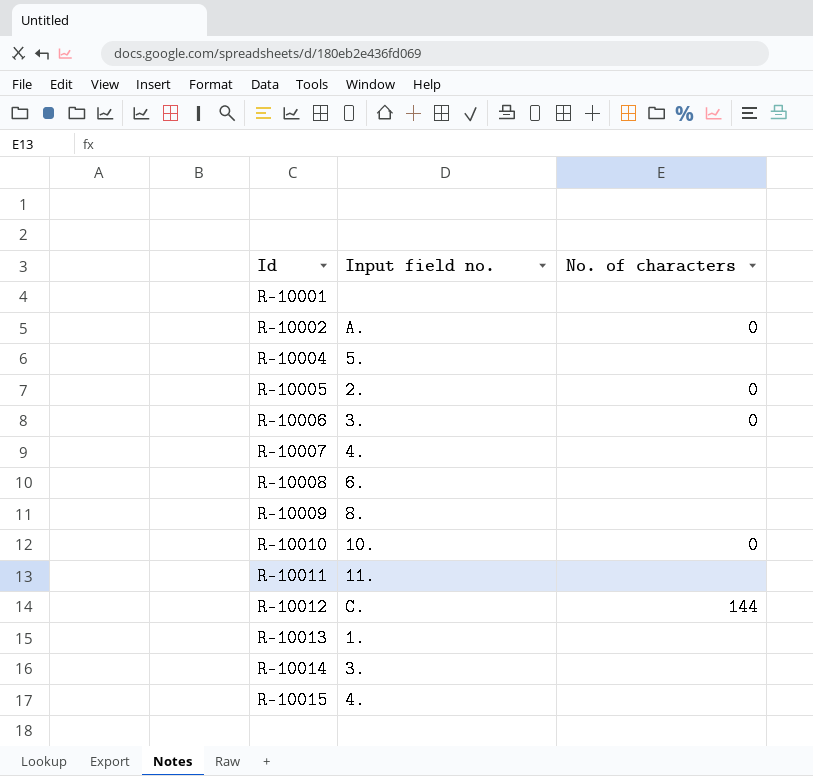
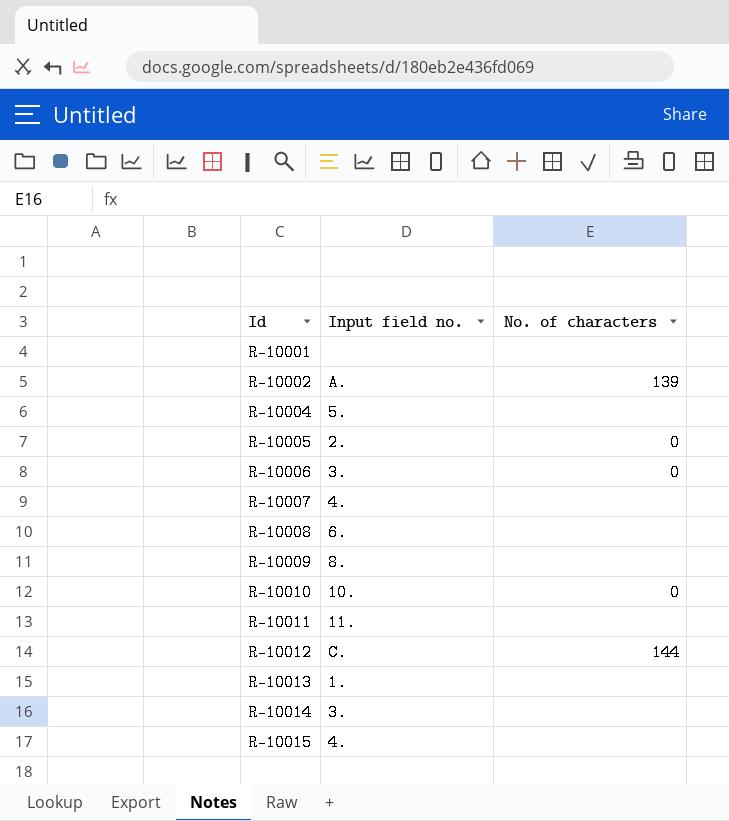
R-10002 | No. of characters: 0 -> 139

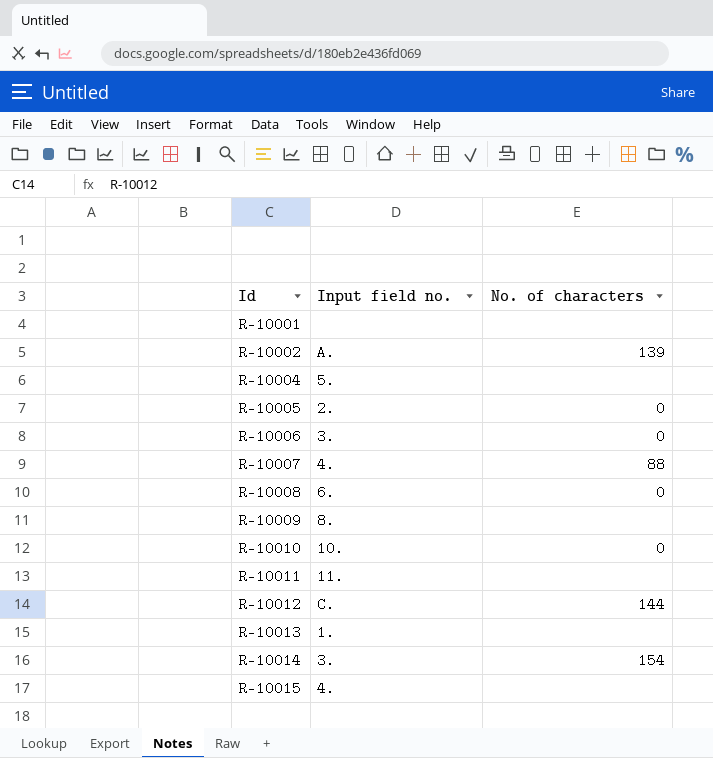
R-10007 | No. of characters: none -> 88
R-10008 | No. of characters: none -> 0
R-10014 | No. of characters: none -> 154

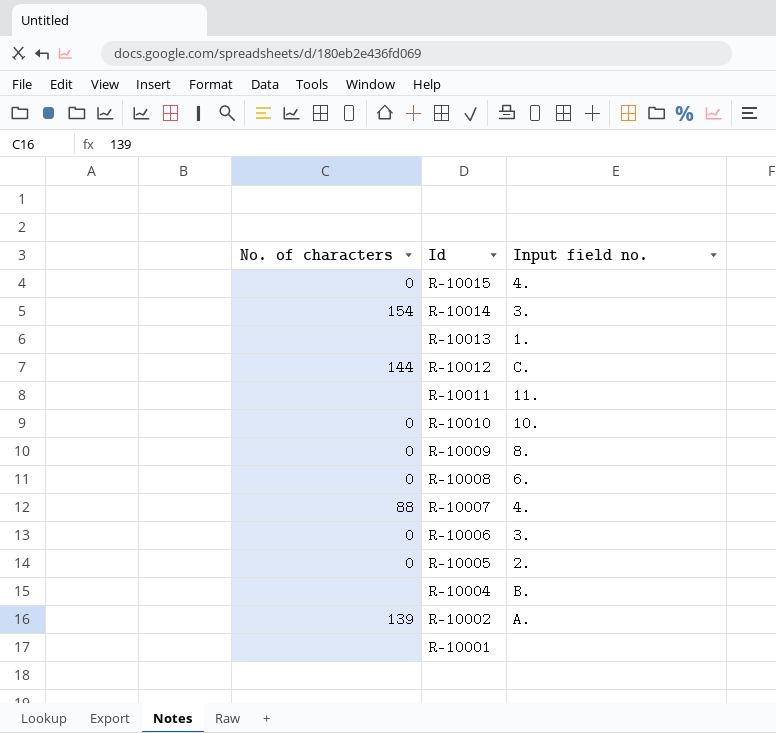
row order: Id ascending -> Id descending
column No. of characters | position: 3 -> 1
R-10015 | No. of characters: none -> 0
R-10009 | No. of characters: none -> 0
R-10004 | Input field no.: 5. -> B.

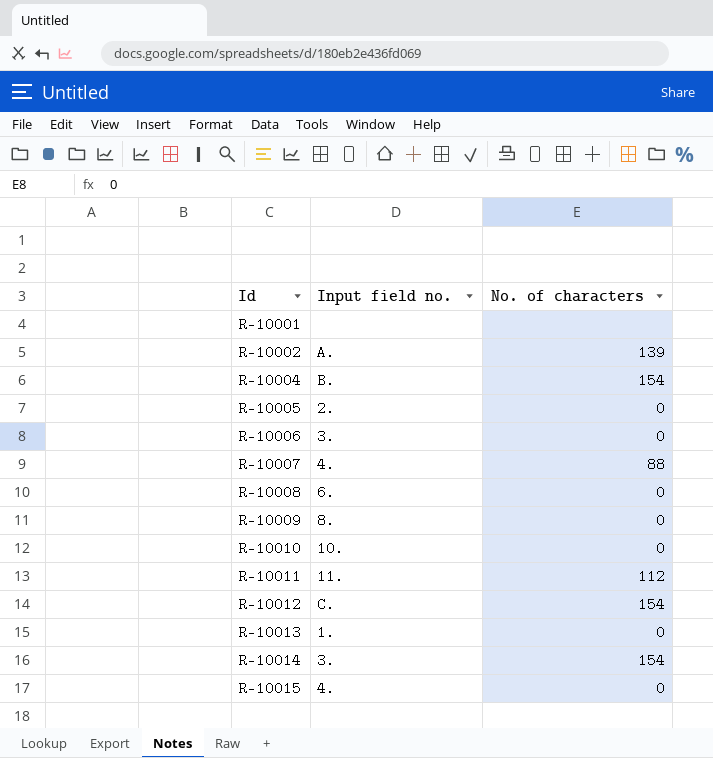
row order: Id descending -> Id ascending
column No. of characters | position: 1 -> 3
R-10004 | No. of characters: none -> 154
R-10011 | No. of characters: none -> 112
R-10012 | No. of characters: 144 -> 154
R-10013 | No. of characters: none -> 0

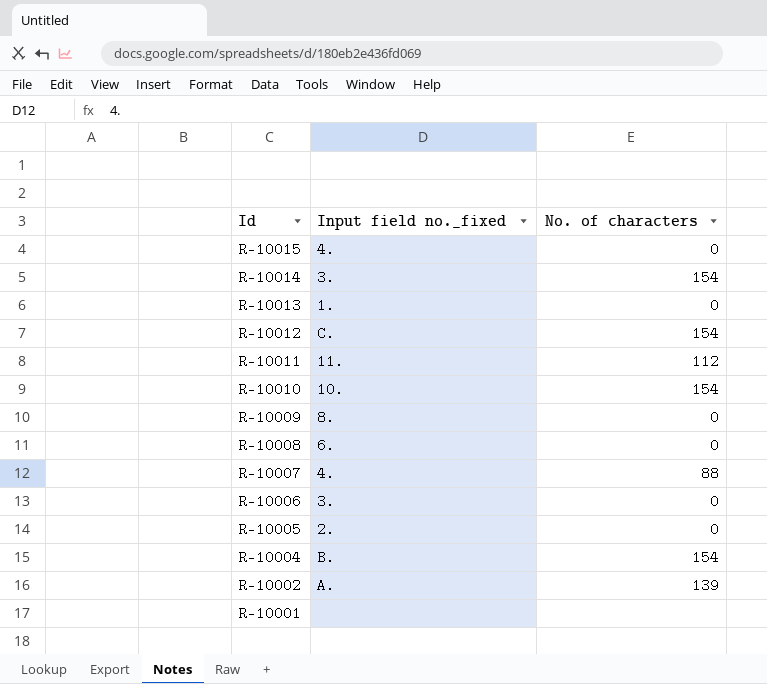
row order: Id ascending -> Id descending
column name: Input field no. -> Input field no._fixed
R-10010 | No. of characters: 0 -> 154

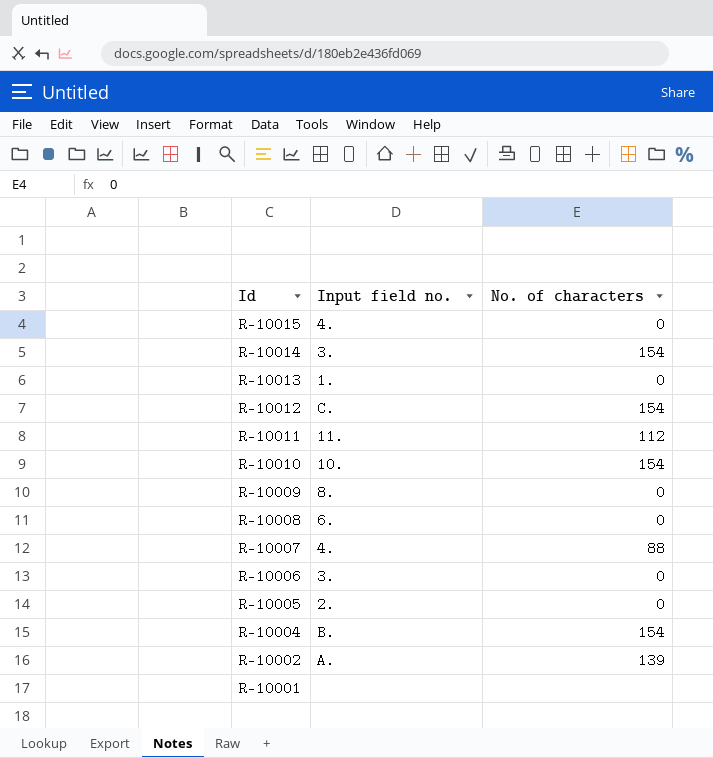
column name: Input field no._fixed -> Input field no.

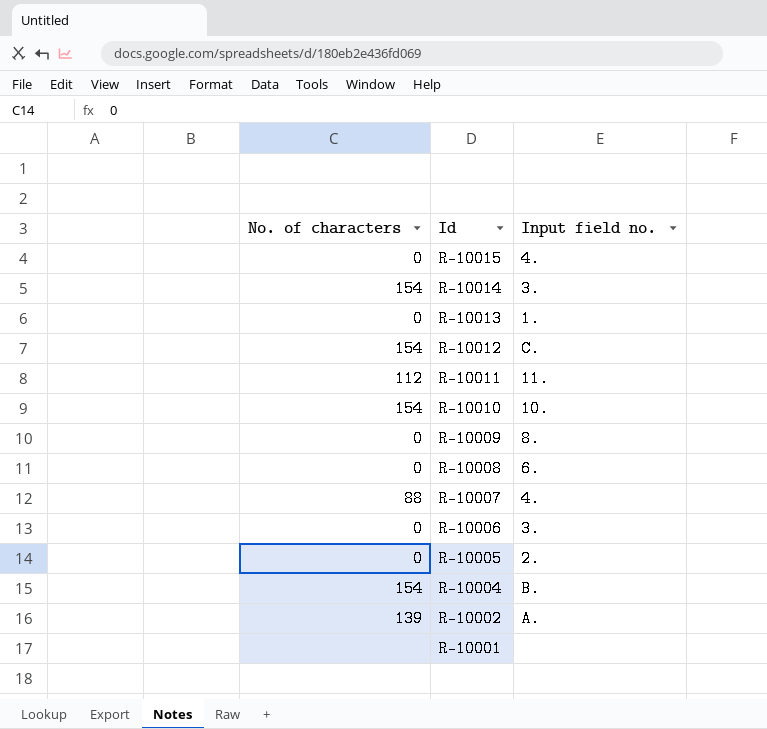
column No. of characters | position: 3 -> 1

